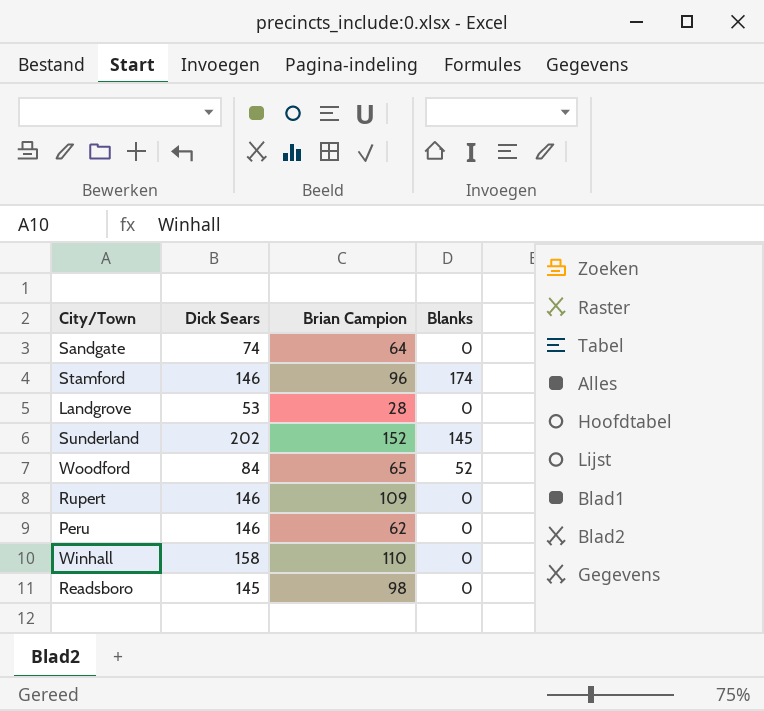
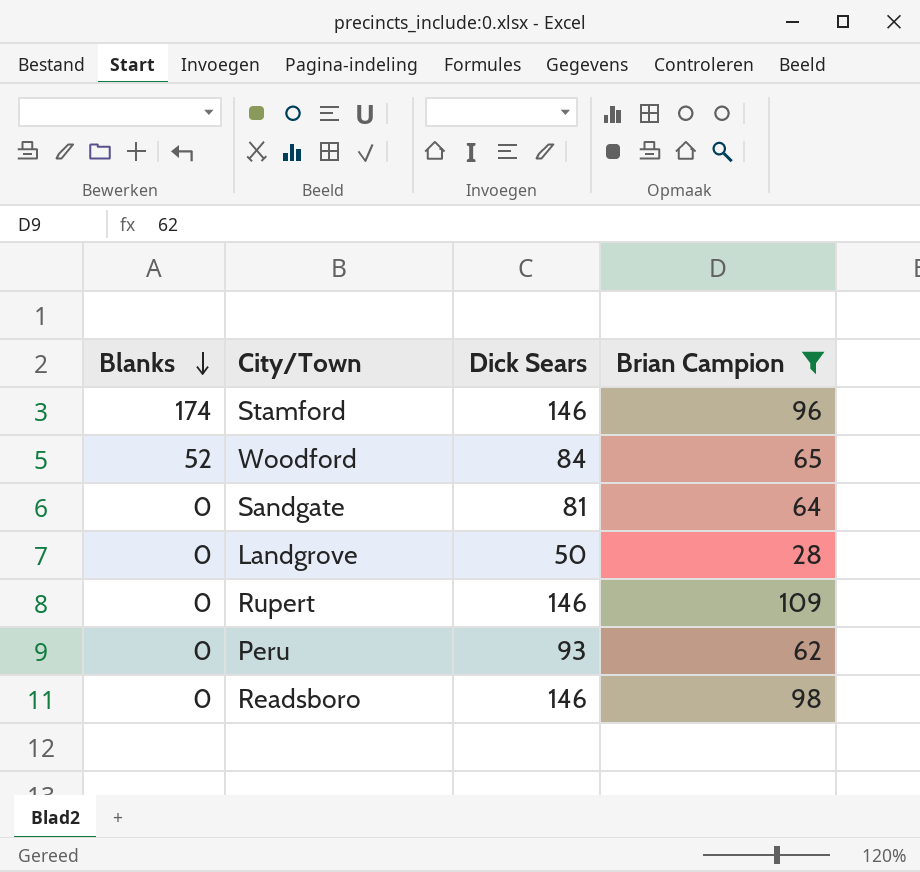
filter: none -> Brian Campion <= 109
row order: none -> Blanks descending
column Blanks | position: 4 -> 1
Sandgate | Dick Sears: 74 -> 81
Landgrove | Dick Sears: 53 -> 50
Peru | Dick Sears: 146 -> 93
Readsboro | Dick Sears: 145 -> 146

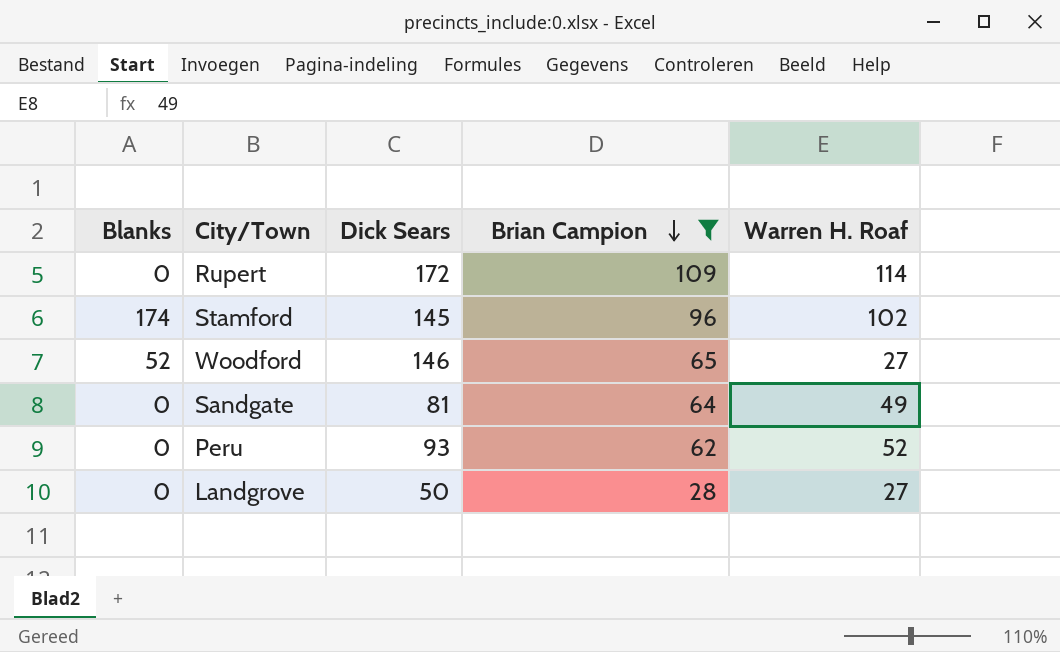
row order: Blanks descending -> Brian Campion descending
column Warren H. Roaf | position: none -> 5
row Readsboro: 0 | 146 | 98 -> none
Rupert | Dick Sears: 146 -> 172
Stamford | Dick Sears: 146 -> 145
Woodford | Dick Sears: 84 -> 146

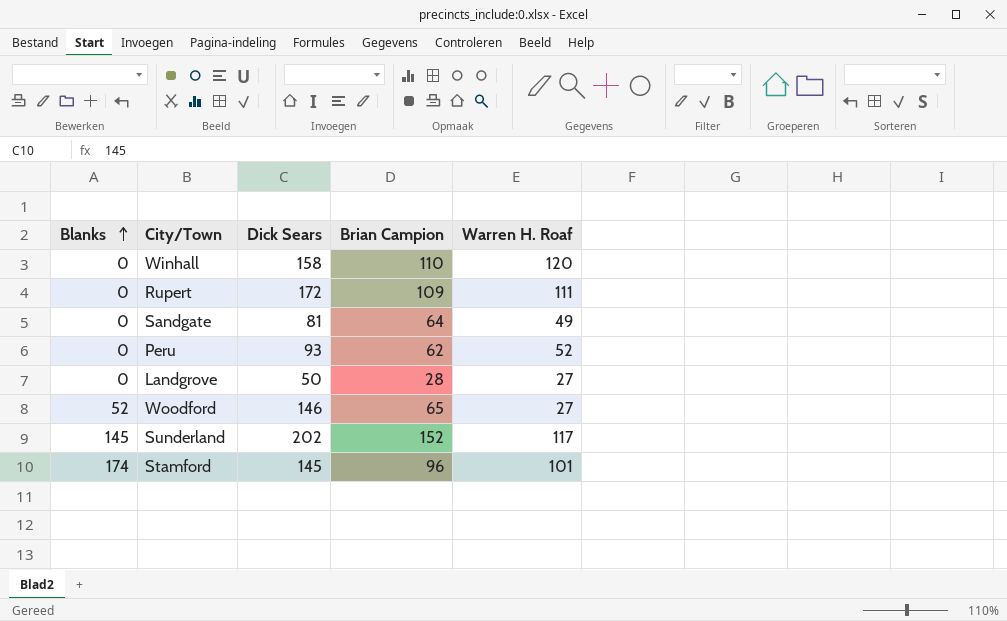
filter: Brian Campion <= 109 -> none
row order: Brian Campion descending -> Blanks ascending
Rupert | Warren H. Roaf: 114 -> 111
Stamford | Warren H. Roaf: 102 -> 101

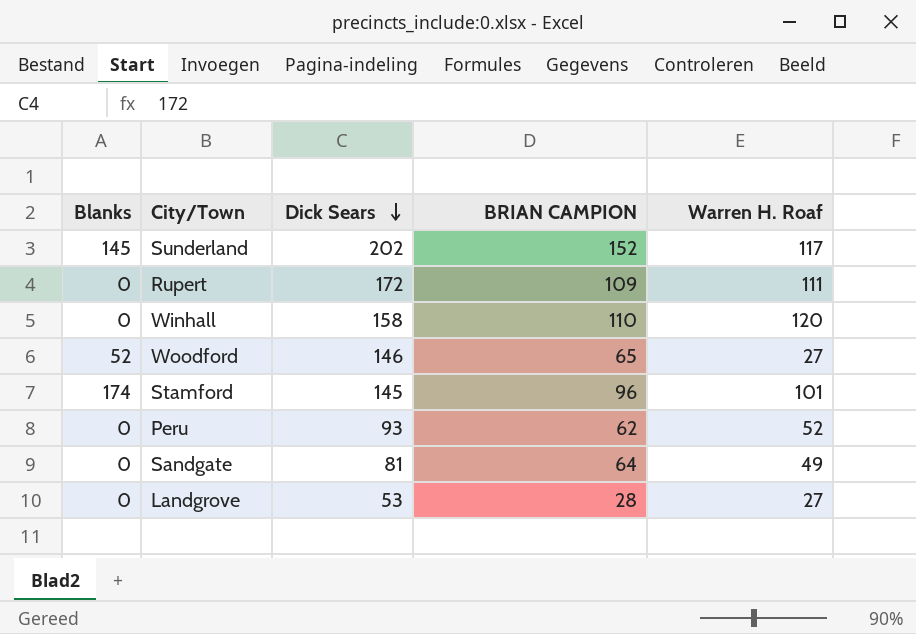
row order: Blanks ascending -> Dick Sears descending
column name: Brian Campion -> BRIAN CAMPION
Landgrove | Dick Sears: 50 -> 53

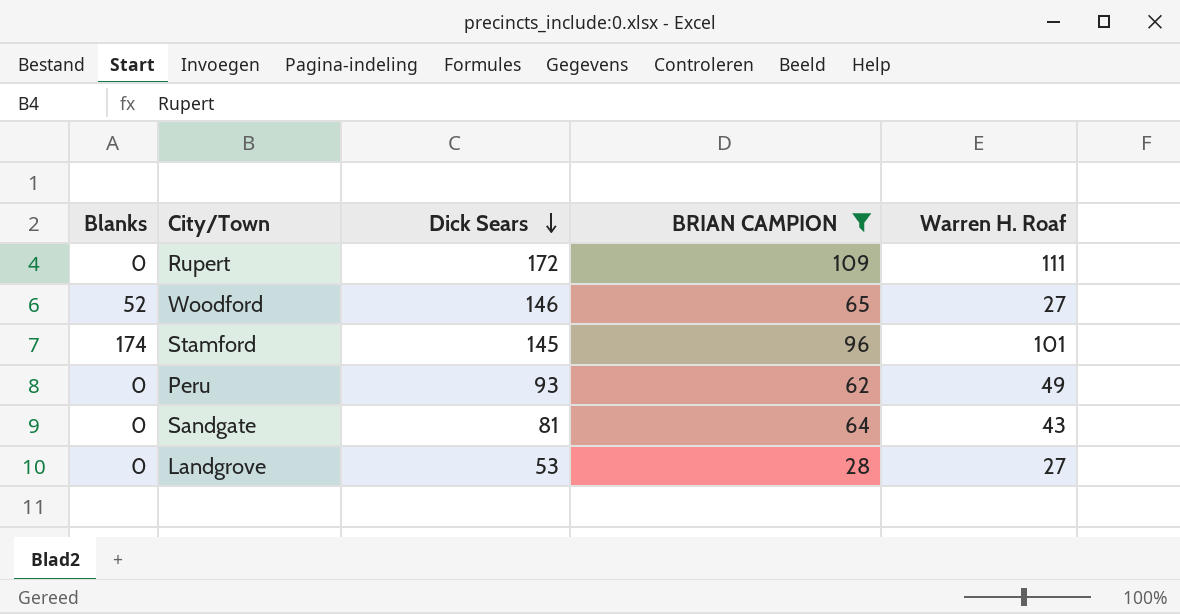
filter: none -> BRIAN CAMPION <= 109
Peru | Warren H. Roaf: 52 -> 49
Sandgate | Warren H. Roaf: 49 -> 43

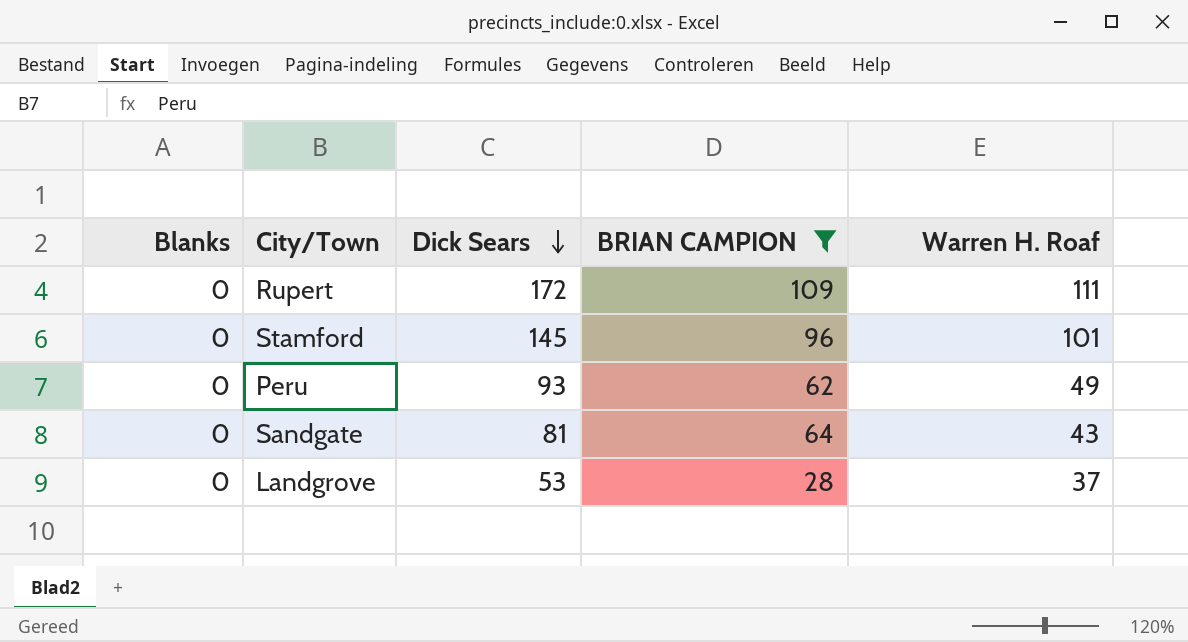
row Woodford: 52 | 146 | 65 | 27 -> none
Stamford | Blanks: 174 -> 0
Landgrove | Warren H. Roaf: 27 -> 37

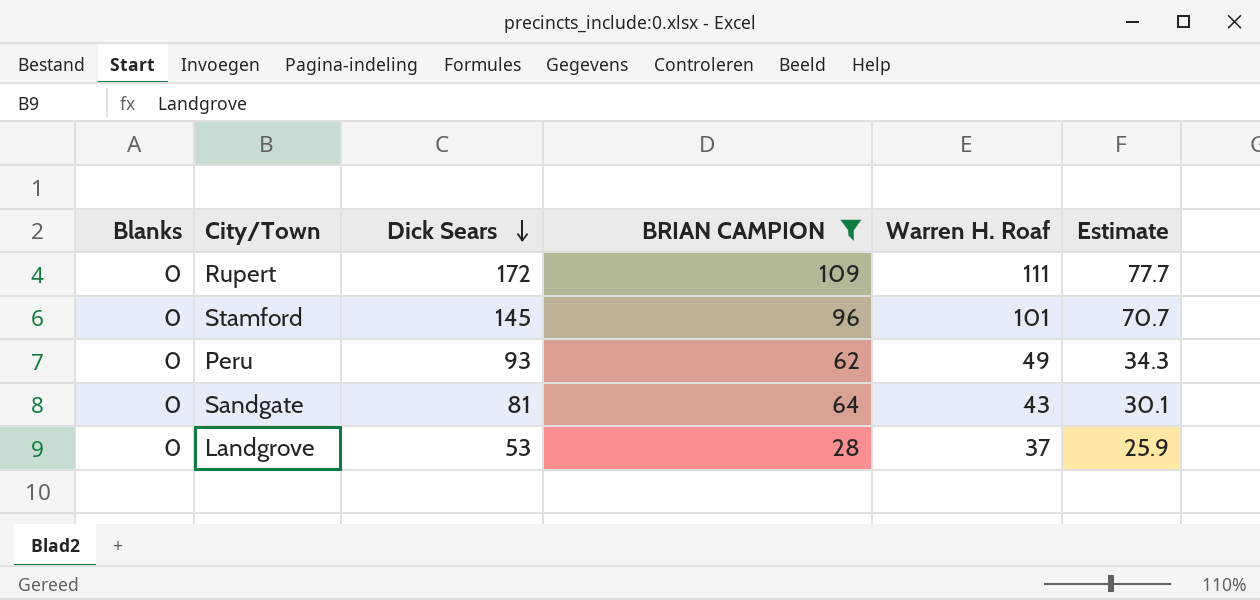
column Estimate | formula: none -> [Warren H. Roaf] * 0.7

